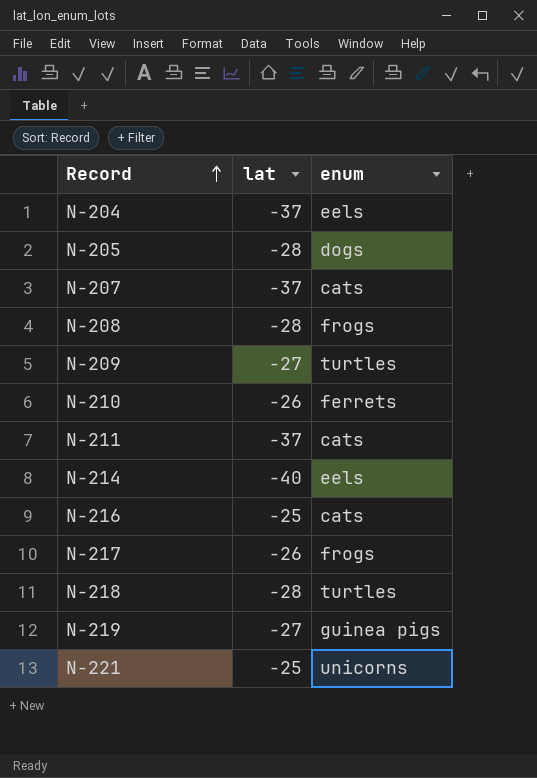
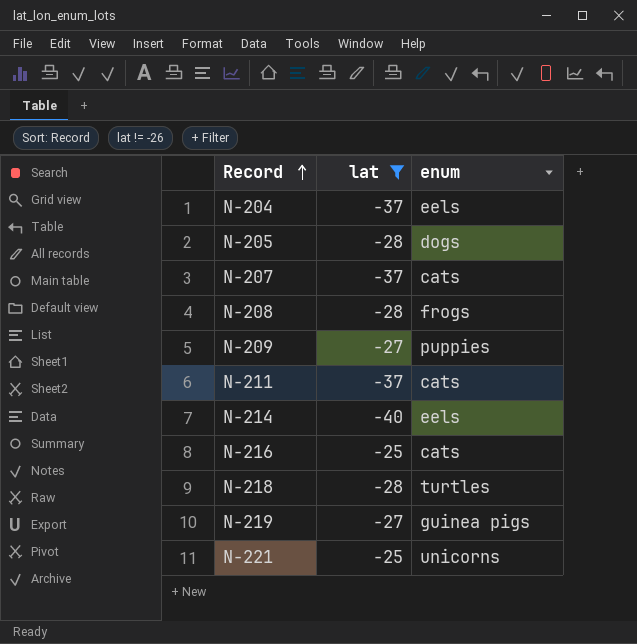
filter: none -> lat != -26
N-209 | enum: turtles -> puppies

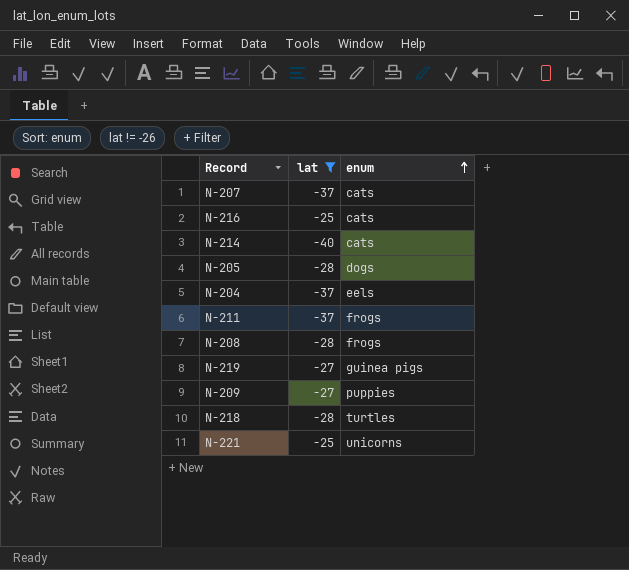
row order: Record ascending -> enum ascending
N-214 | enum: eels -> cats
N-211 | enum: cats -> frogs

